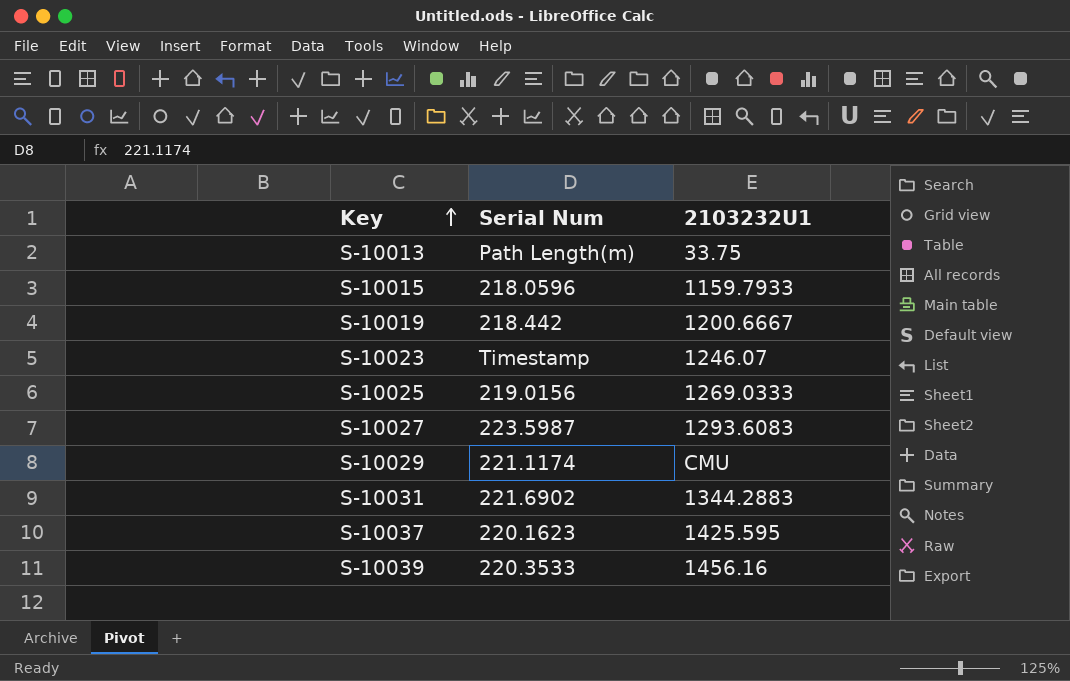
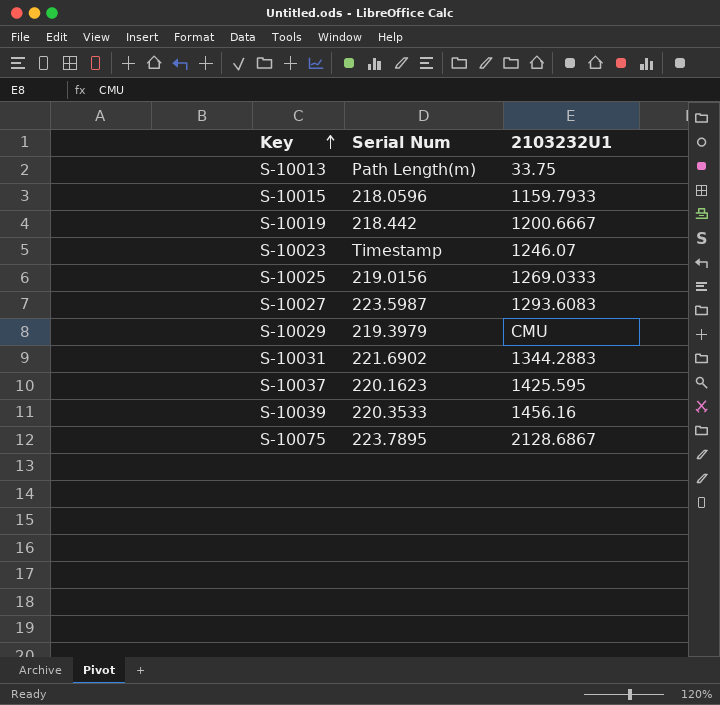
S-10029 | Serial Num: 221.1174 -> 219.3979
row S-10075: none -> 223.7895 | 2128.6867

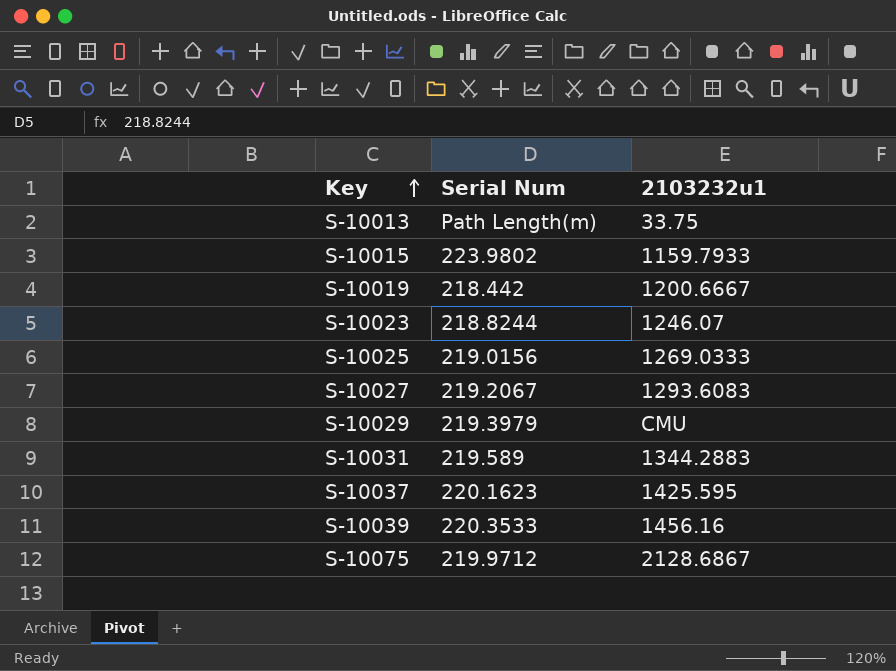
column name: 2103232U1 -> 2103232u1
S-10015 | Serial Num: 218.0596 -> 223.9802
S-10023 | Serial Num: Timestamp -> 218.8244
S-10027 | Serial Num: 223.5987 -> 219.2067
S-10031 | Serial Num: 221.6902 -> 219.589
S-10075 | Serial Num: 223.7895 -> 219.9712

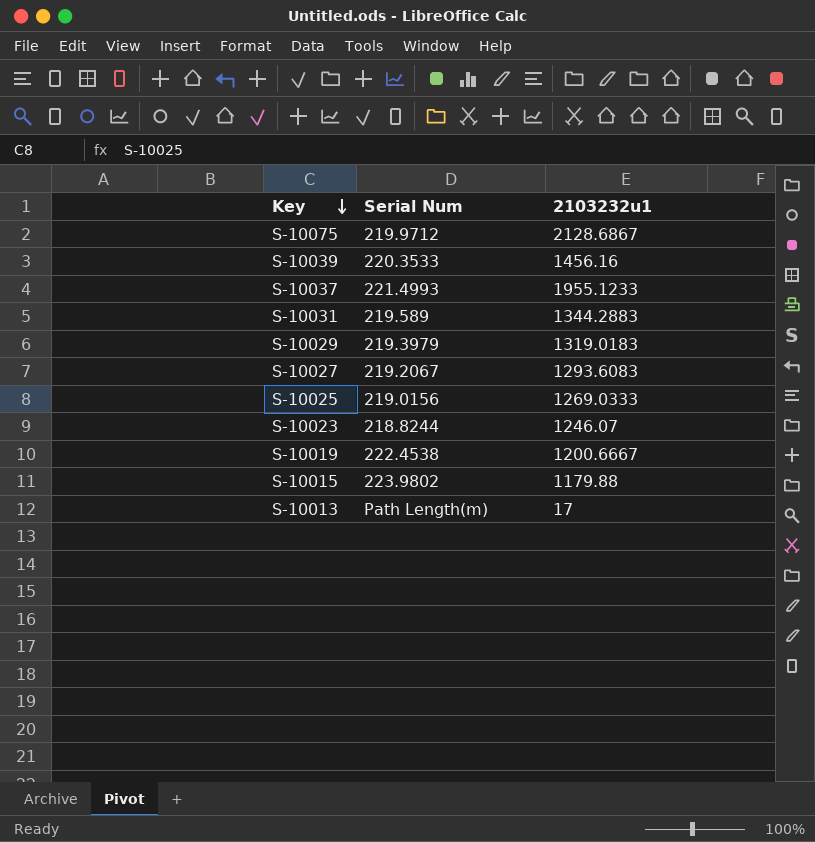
row order: Key ascending -> Key descending
S-10037 | Serial Num: 220.1623 -> 221.4993
S-10037 | 2103232u1: 1425.595 -> 1955.1233
S-10029 | 2103232u1: CMU -> 1319.0183
S-10019 | Serial Num: 218.442 -> 222.4538
S-10015 | 2103232u1: 1159.7933 -> 1179.88
S-10013 | 2103232u1: 33.75 -> 17

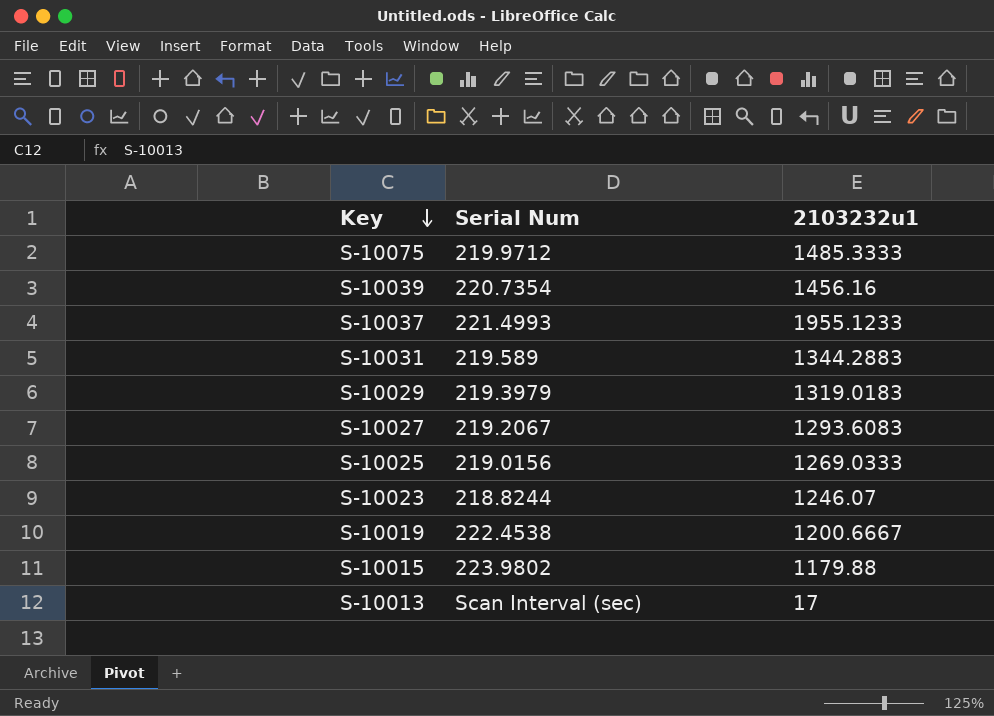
S-10075 | 2103232u1: 2128.6867 -> 1485.3333
S-10039 | Serial Num: 220.3533 -> 220.7354
S-10013 | Serial Num: Path Length(m) -> Scan Interval (sec)

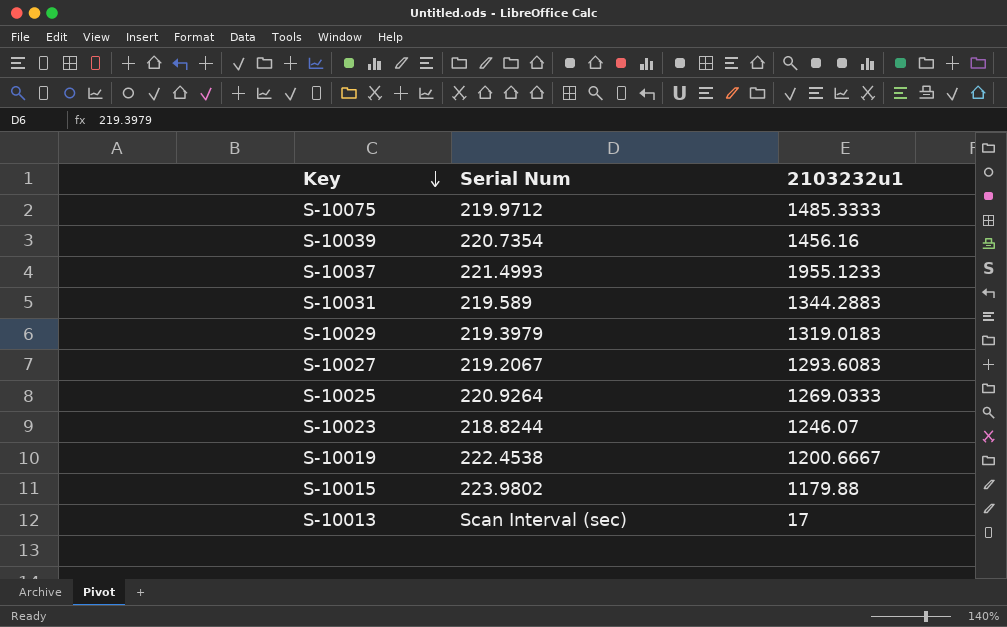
S-10025 | Serial Num: 219.0156 -> 220.9264

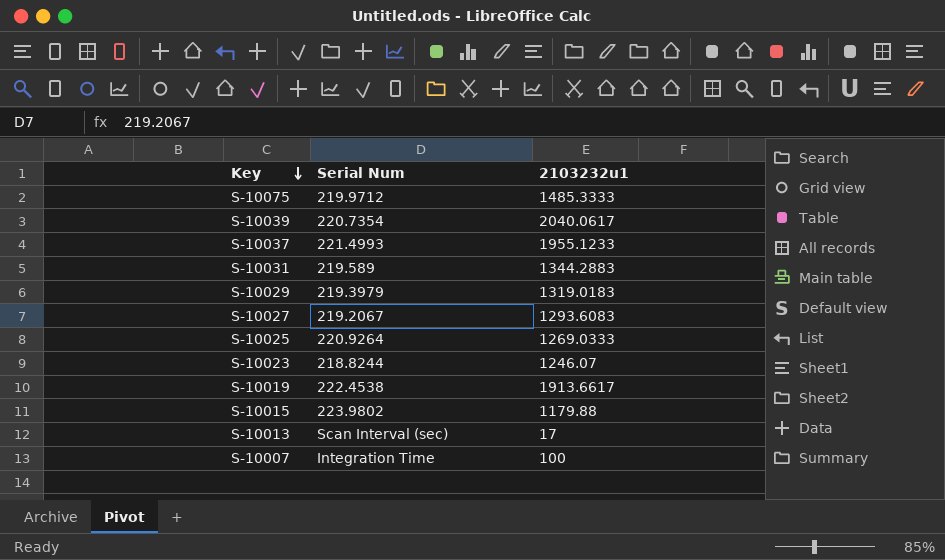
S-10039 | 2103232u1: 1456.16 -> 2040.0617
S-10019 | 2103232u1: 1200.6667 -> 1913.6617
row S-10007: none -> Integration Time | 100

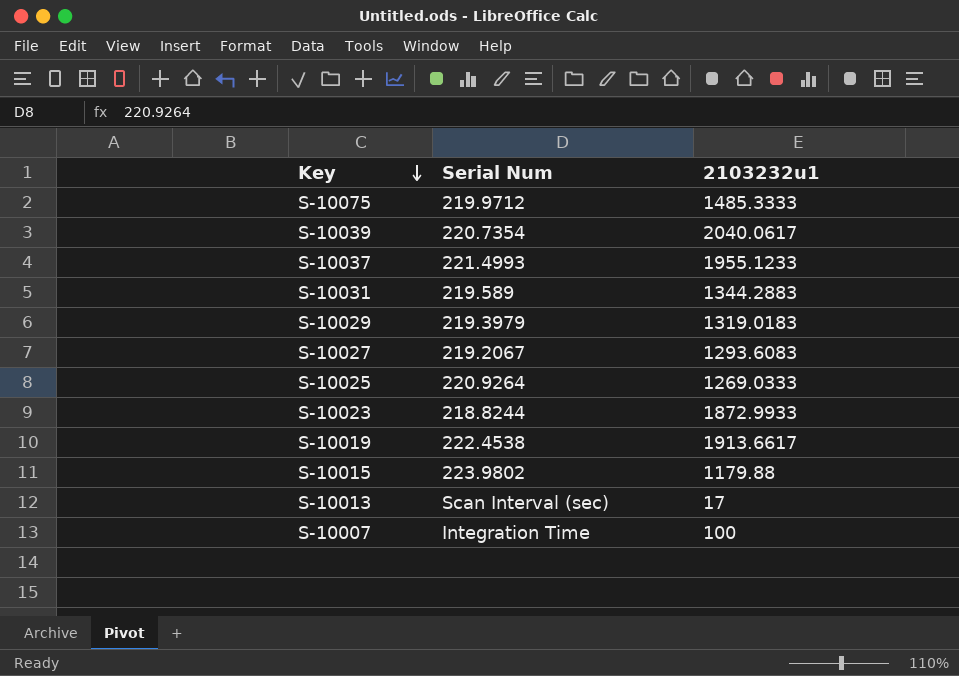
S-10023 | 2103232u1: 1246.07 -> 1872.9933

